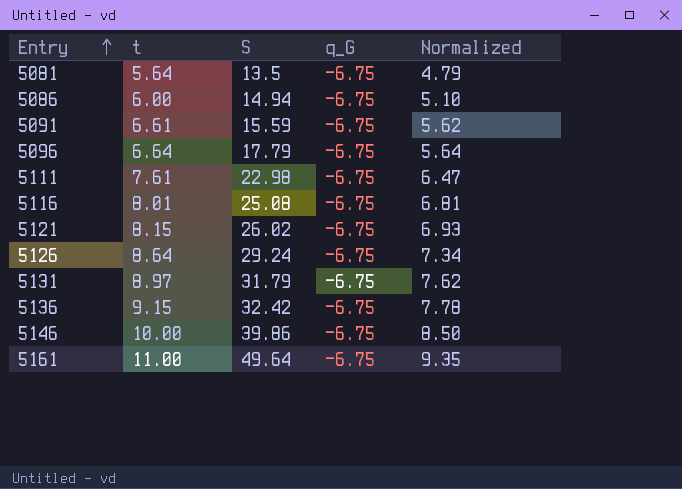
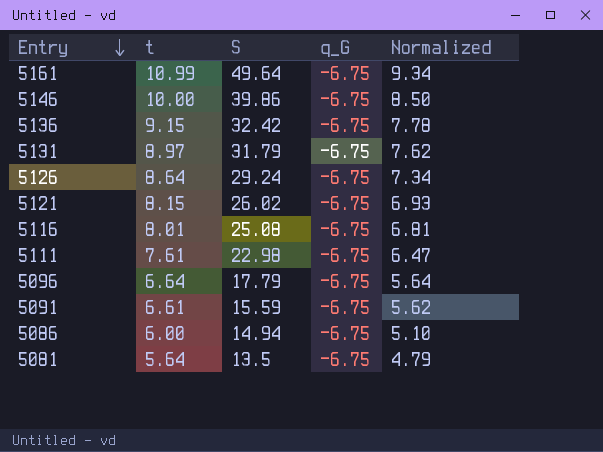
row order: Entry ascending -> Entry descending
5161 | t: 11.00 -> 10.99
5161 | Normalized: 9.35 -> 9.34

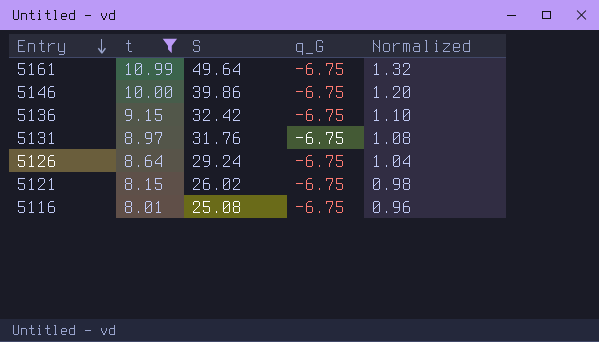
filter: none -> t >= 8.01
column Normalized | formula: [t] * 0.85 -> [t] * 0.12
5131 | S: 31.79 -> 31.76

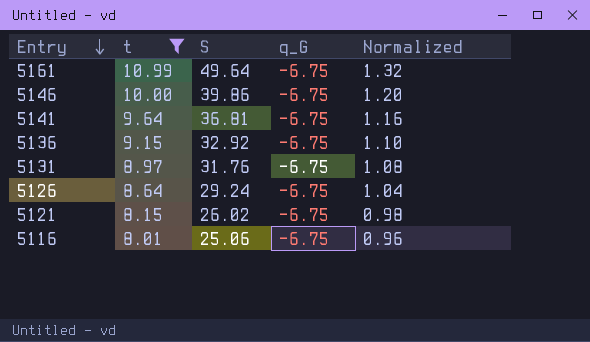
row 5141: none -> 9.64 | 36.81 | -6.75 | 1.16
5136 | S: 32.42 -> 32.92
5116 | S: 25.08 -> 25.06

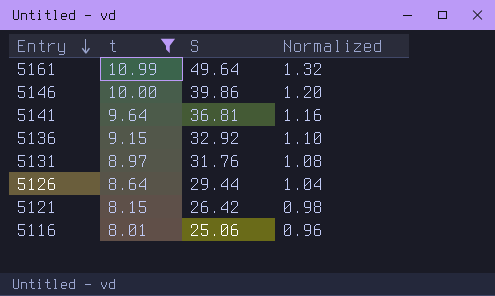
column q_G | position: 4 -> none
5126 | S: 29.24 -> 29.44
5121 | S: 26.02 -> 26.42

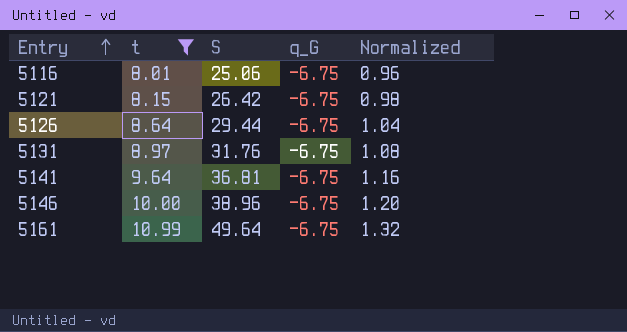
row order: Entry descending -> Entry ascending
column q_G | position: none -> 4
row 5136: 9.15 | 32.92 | 1.10 -> none
5146 | S: 39.86 -> 38.96

